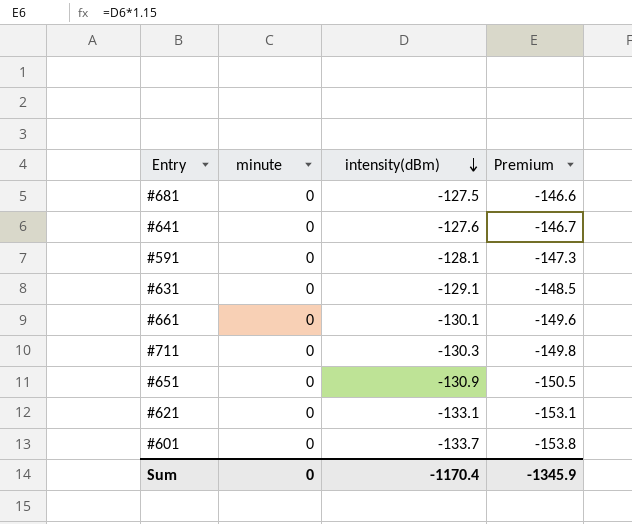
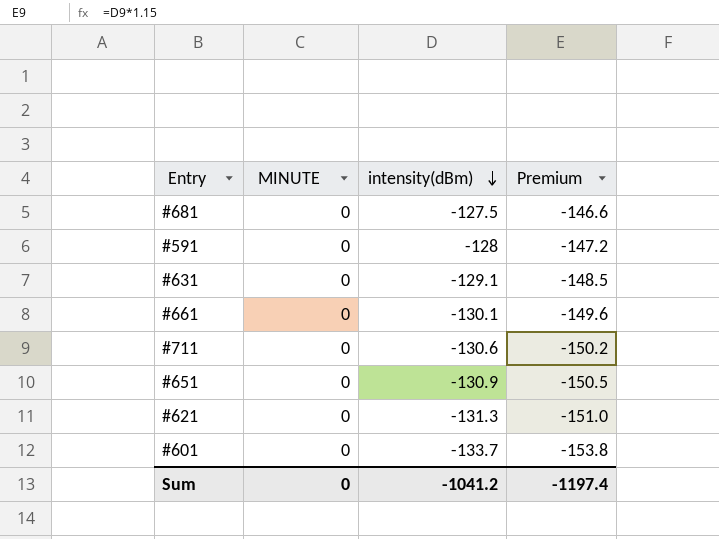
column name: minute -> MINUTE
row #641: 0 | -127.6 | -146.7 -> none
#591 | intensity(dBm): -128.1 -> -128
#591 | Premium: -147.3 -> -147.2
#711 | intensity(dBm): -130.3 -> -130.6
#711 | Premium: -149.8 -> -150.2
#621 | intensity(dBm): -133.1 -> -131.3
#621 | Premium: -153.1 -> -151.0
Sum | intensity(dBm): -1170.4 -> -1041.2
Sum | Premium: -1345.9 -> -1197.4

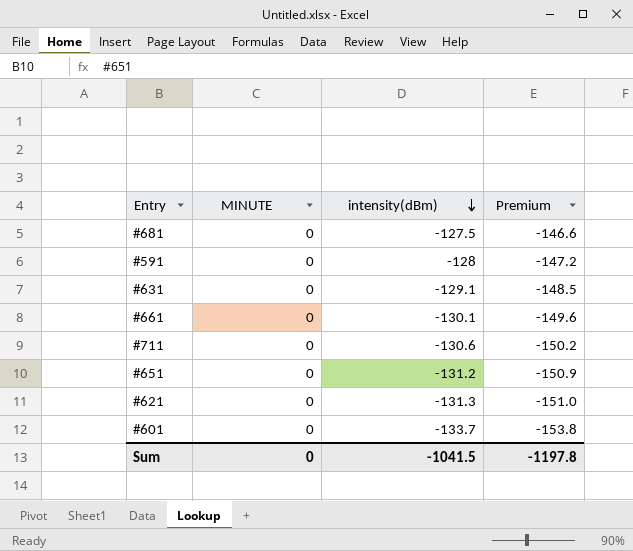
#651 | intensity(dBm): -130.9 -> -131.2
#651 | Premium: -150.5 -> -150.9
Sum | intensity(dBm): -1041.2 -> -1041.5
Sum | Premium: -1197.4 -> -1197.8

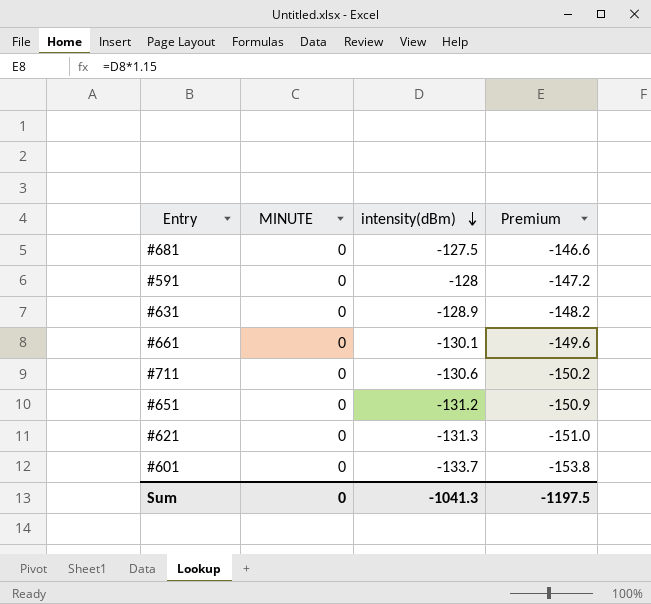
#631 | intensity(dBm): -129.1 -> -128.9
#631 | Premium: -148.5 -> -148.2
Sum | intensity(dBm): -1041.5 -> -1041.3
Sum | Premium: -1197.8 -> -1197.5

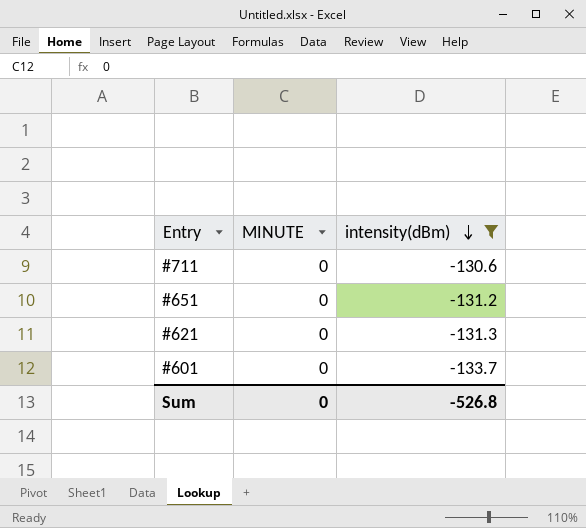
filter: none -> intensity(dBm) <= -130.6
column Premium | formula: [intensity(dBm)] * 1.15 -> none
Sum | intensity(dBm): -1041.3 -> -526.8

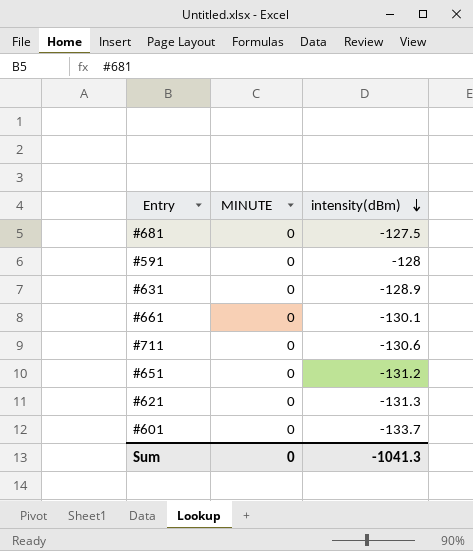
filter: intensity(dBm) <= -130.6 -> none
Sum | intensity(dBm): -526.8 -> -1041.3

